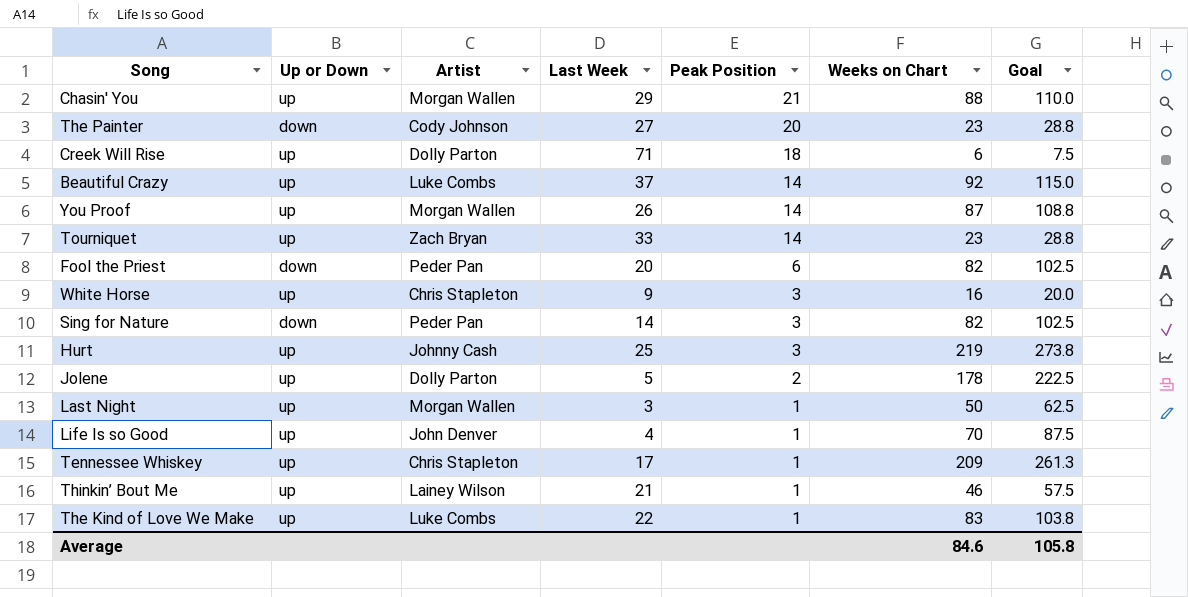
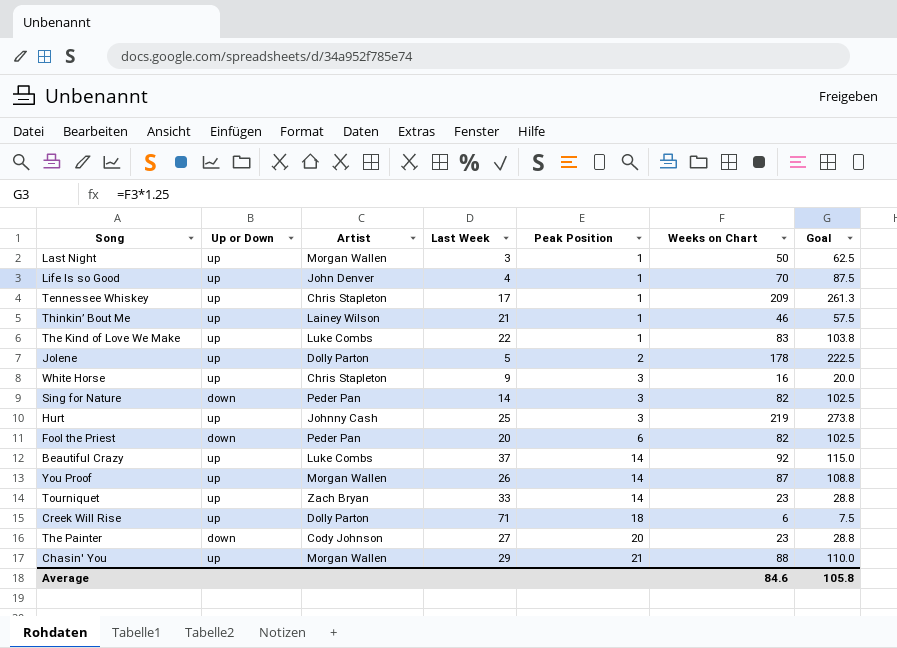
row order: Peak Position descending -> Peak Position ascending

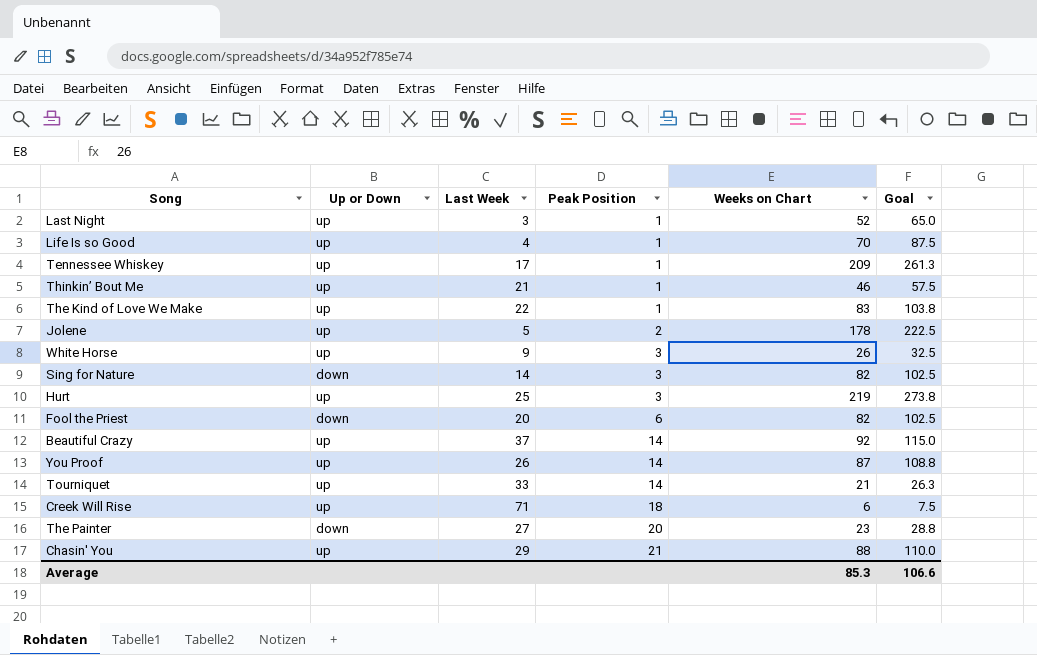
column Artist | position: 3 -> none
Last Night | Weeks on Chart: 50 -> 52
Last Night | Goal: 62.5 -> 65.0
White Horse | Weeks on Chart: 16 -> 26
White Horse | Goal: 20.0 -> 32.5
Tourniquet | Weeks on Chart: 23 -> 21
Tourniquet | Goal: 28.8 -> 26.3
Average | Weeks on Chart: 84.6 -> 85.3
Average | Goal: 105.8 -> 106.6

